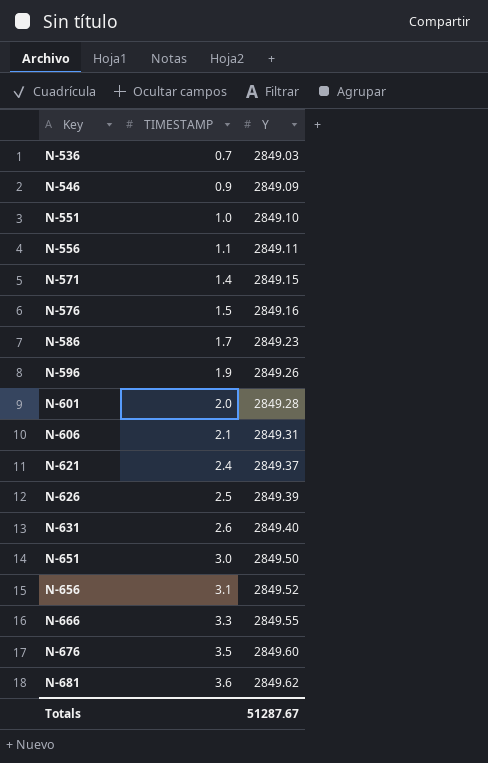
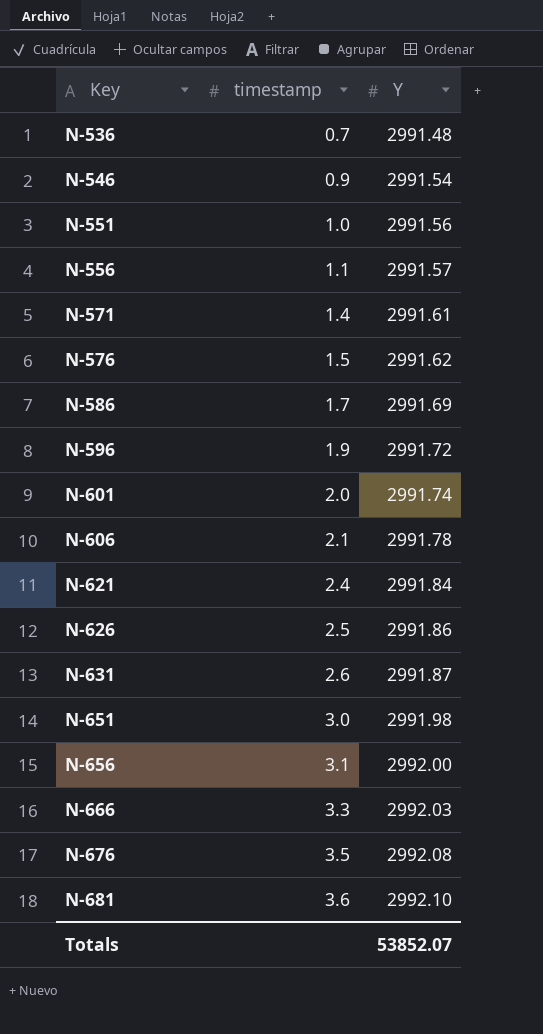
column name: TIMESTAMP -> timestamp
N-536 | Y: 2849.03 -> 2991.48
N-546 | Y: 2849.09 -> 2991.54
N-551 | Y: 2849.10 -> 2991.56
N-556 | Y: 2849.11 -> 2991.57
N-571 | Y: 2849.15 -> 2991.61
N-576 | Y: 2849.16 -> 2991.62
N-586 | Y: 2849.23 -> 2991.69
N-596 | Y: 2849.26 -> 2991.72
N-601 | Y: 2849.28 -> 2991.74
N-606 | Y: 2849.31 -> 2991.78
N-621 | Y: 2849.37 -> 2991.84
N-626 | Y: 2849.39 -> 2991.86
N-631 | Y: 2849.40 -> 2991.87
N-651 | Y: 2849.50 -> 2991.98
N-656 | Y: 2849.52 -> 2992.00
N-666 | Y: 2849.55 -> 2992.03
N-676 | Y: 2849.60 -> 2992.08
N-681 | Y: 2849.62 -> 2992.10
Totals | Y: 51287.67 -> 53852.07

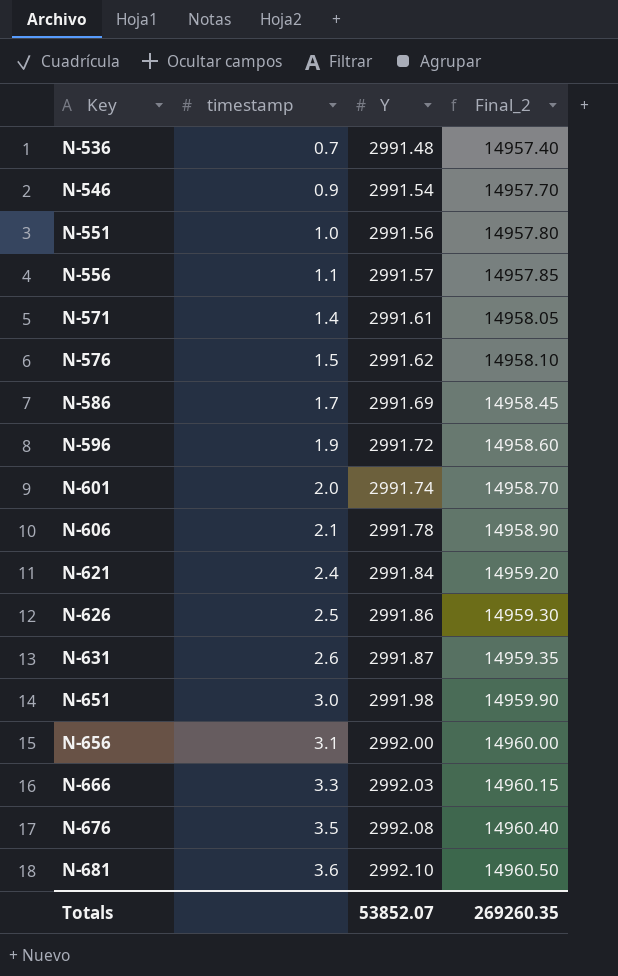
column Final_2 | formula: none -> [Y] * 5

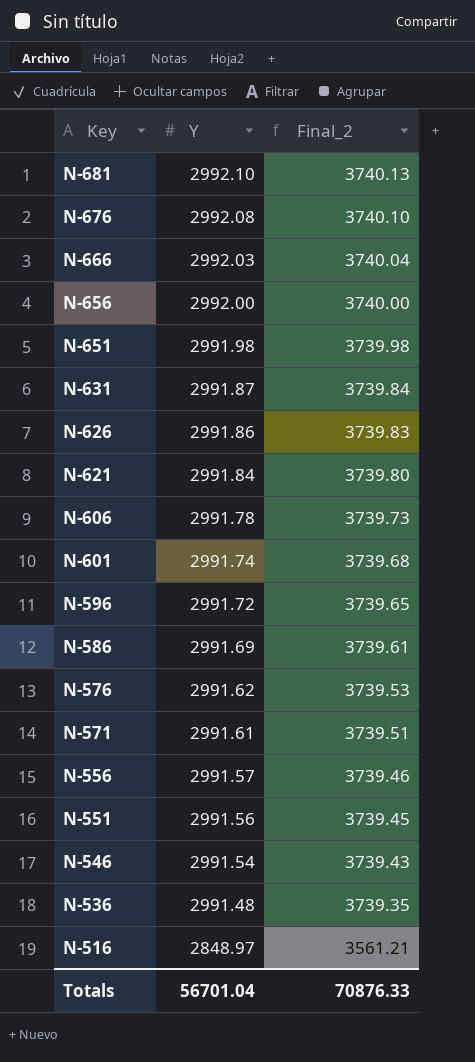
row order: Key ascending -> Key descending
column timestamp | position: 2 -> none
column Final_2 | formula: [Y] * 5 -> [Y] * 1.25
row N-516: none -> 2848.97 | 3561.21
Totals | Y: 53852.07 -> 56701.04
Totals | Final_2: 269260.35 -> 70876.33

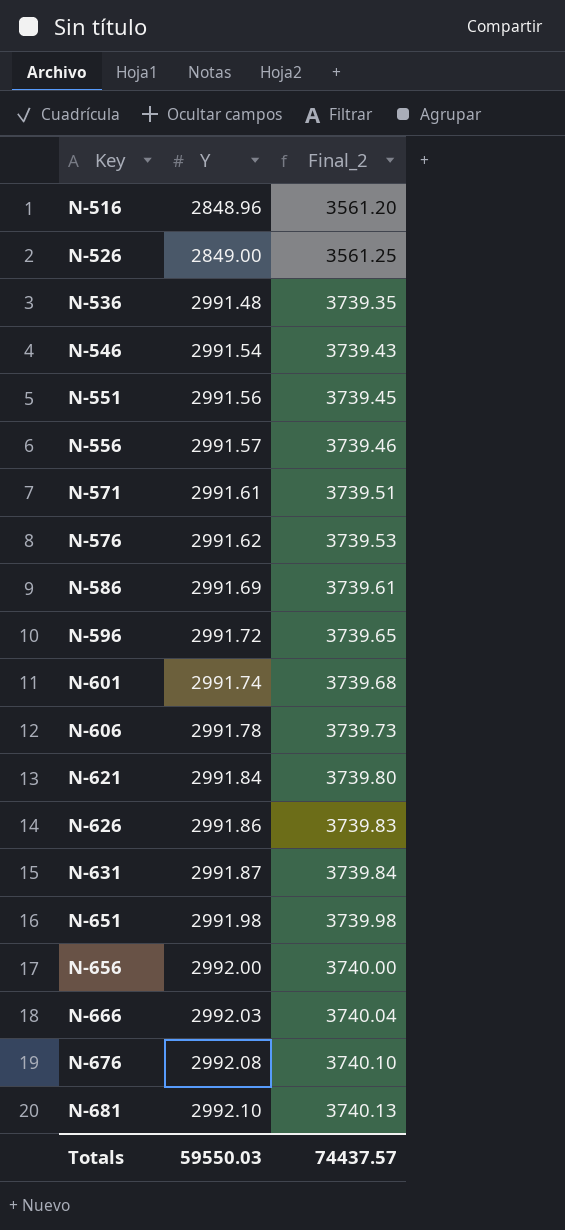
row order: Key descending -> Key ascending
N-516 | Y: 2848.97 -> 2848.96
N-516 | Final_2: 3561.21 -> 3561.20
row N-526: none -> 2849.00 | 3561.25
Totals | Y: 56701.04 -> 59550.03
Totals | Final_2: 70876.33 -> 74437.57

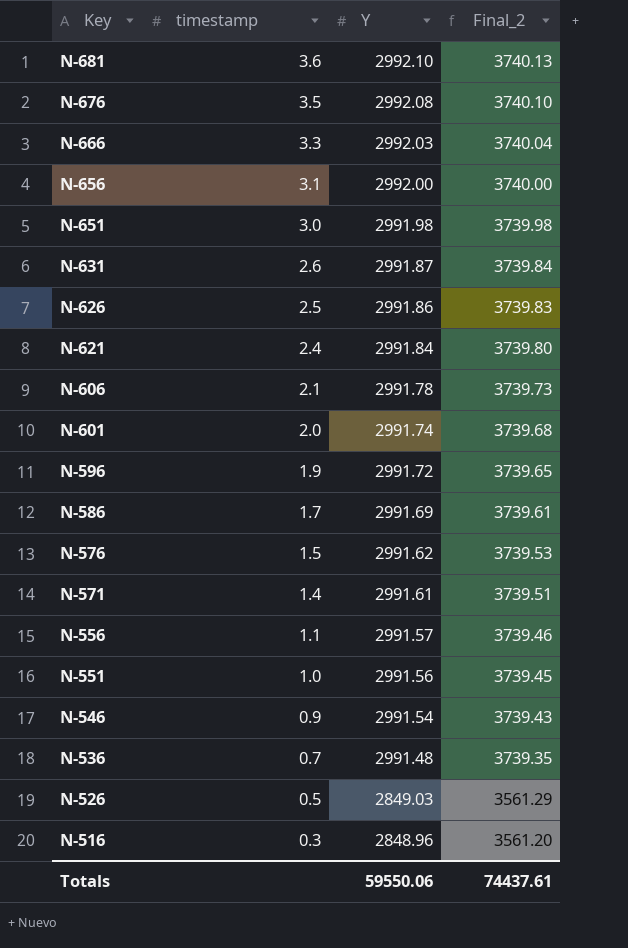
row order: Key ascending -> Key descending
column timestamp | position: none -> 2
N-526 | Y: 2849.00 -> 2849.03
N-526 | Final_2: 3561.25 -> 3561.29
Totals | Y: 59550.03 -> 59550.06
Totals | Final_2: 74437.57 -> 74437.61

